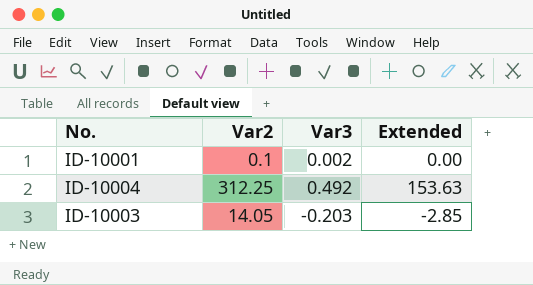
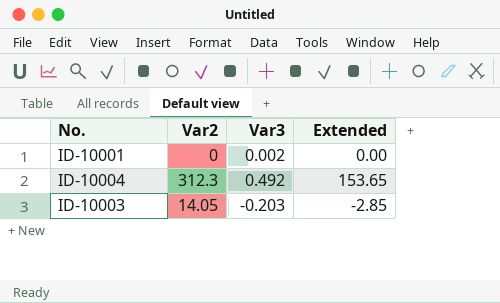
ID-10001 | Var2: 0.1 -> 0
ID-10004 | Var2: 312.25 -> 312.3
ID-10004 | Extended: 153.63 -> 153.65

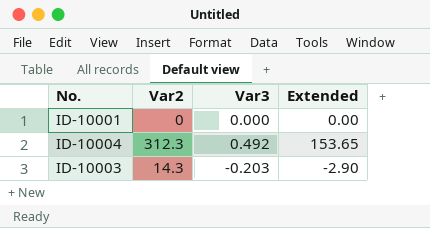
ID-10001 | Var3: 0.002 -> 0.000
ID-10003 | Var2: 14.05 -> 14.3
ID-10003 | Extended: -2.85 -> -2.90

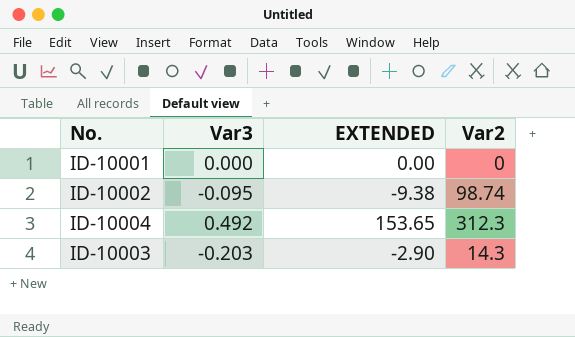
column name: Extended -> EXTENDED
column Var2 | position: 2 -> 4
row ID-10002: none -> -0.095 | -9.38 | 98.74

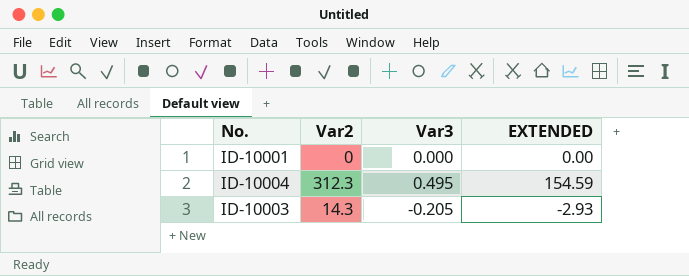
column Var2 | position: 4 -> 2
row ID-10002: -0.095 | -9.38 | 98.74 -> none
ID-10004 | Var3: 0.492 -> 0.495
ID-10004 | EXTENDED: 153.65 -> 154.59
ID-10003 | Var3: -0.203 -> -0.205
ID-10003 | EXTENDED: -2.90 -> -2.93

